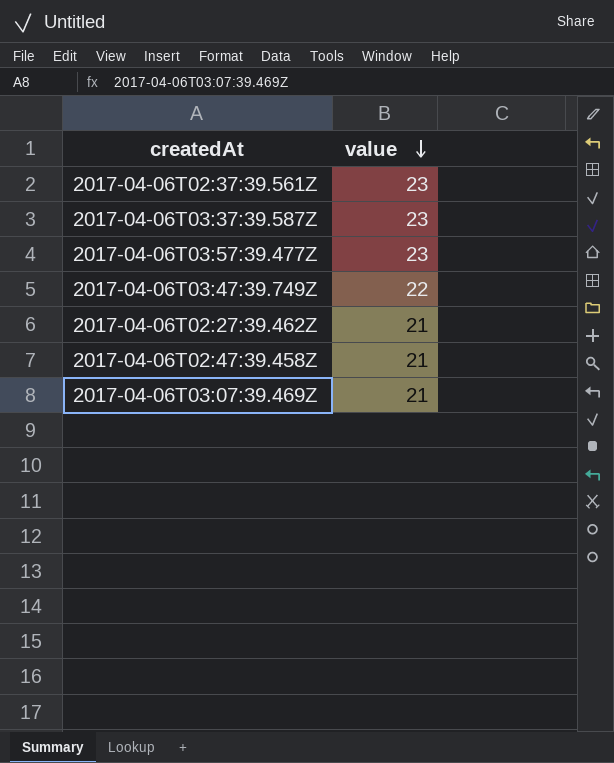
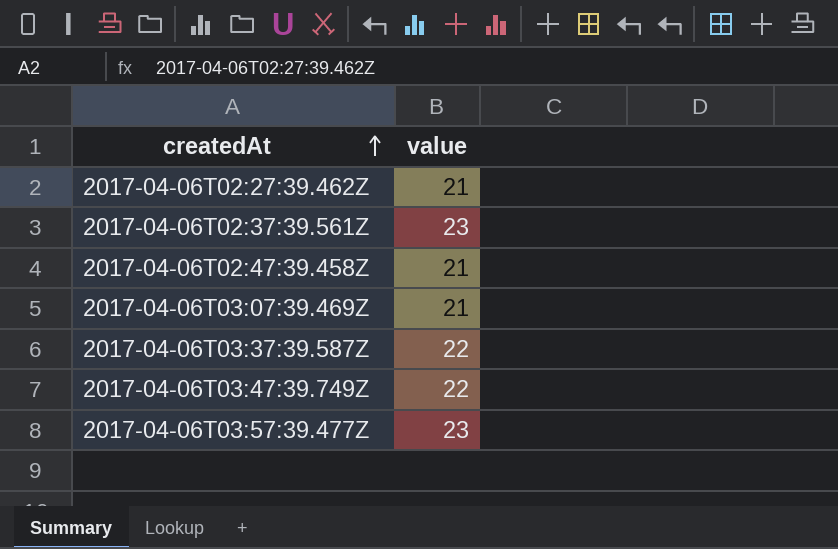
row order: value descending -> createdAt ascending
2017-04-06T03:37:39.587Z | value: 23 -> 22

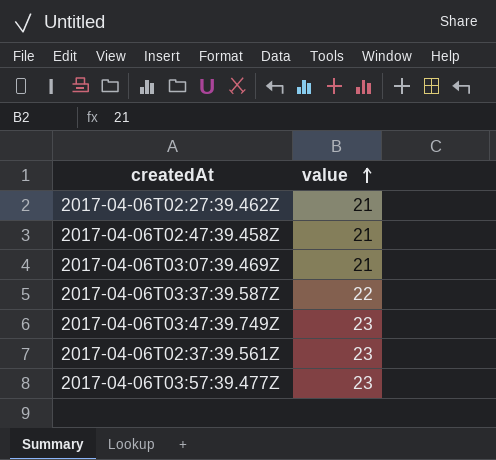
row order: createdAt ascending -> value ascending
2017-04-06T03:47:39.749Z | value: 22 -> 23

